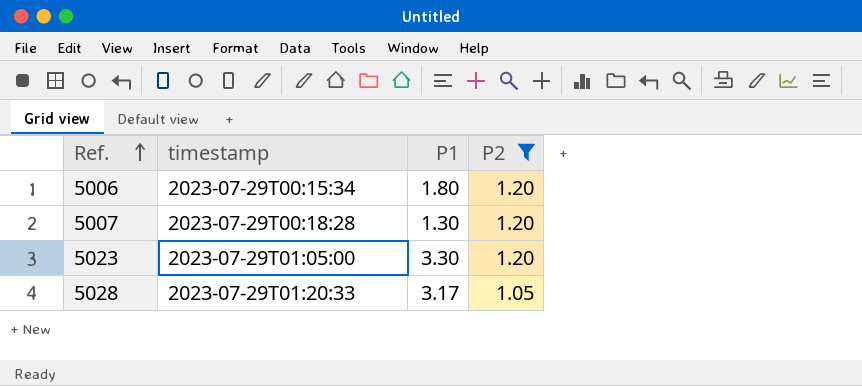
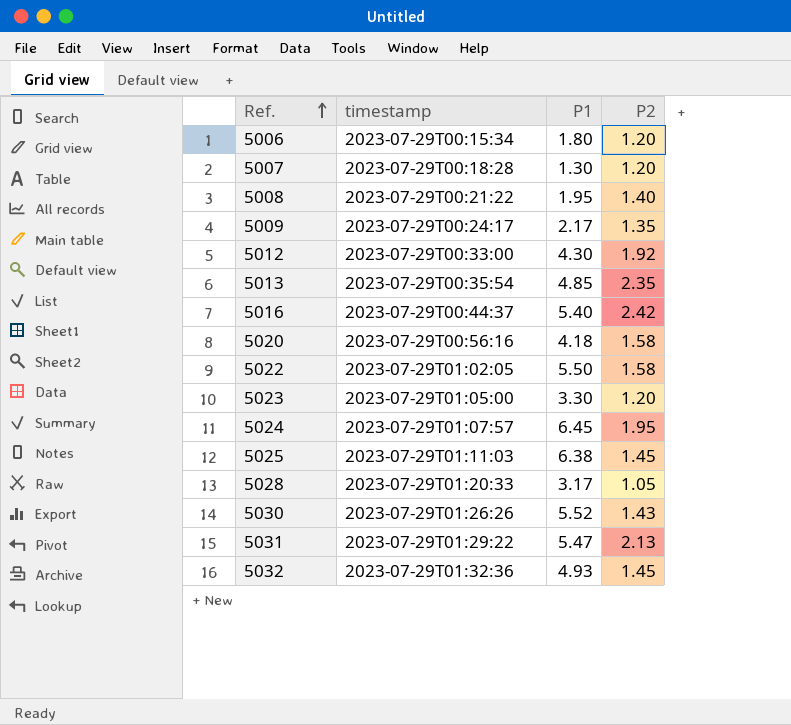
filter: P2 <= 1.20 -> none

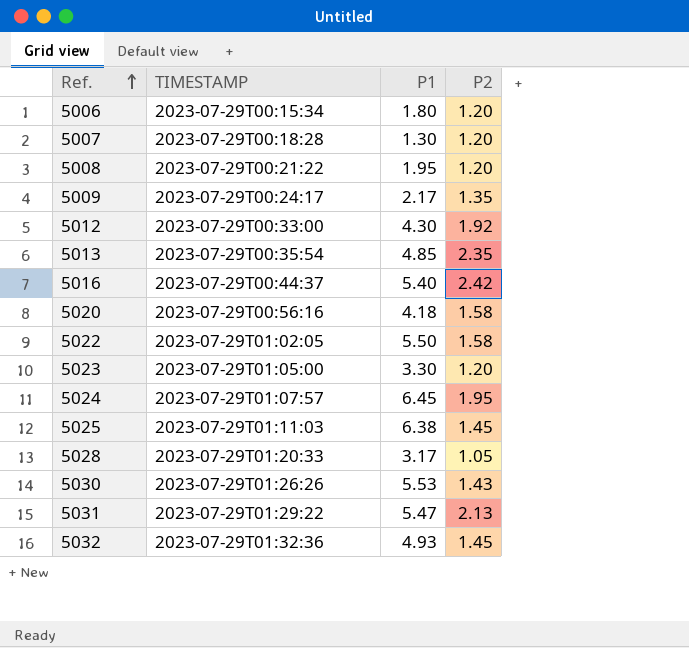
column name: timestamp -> TIMESTAMP
5008 | P2: 1.40 -> 1.20
5030 | P1: 5.52 -> 5.53

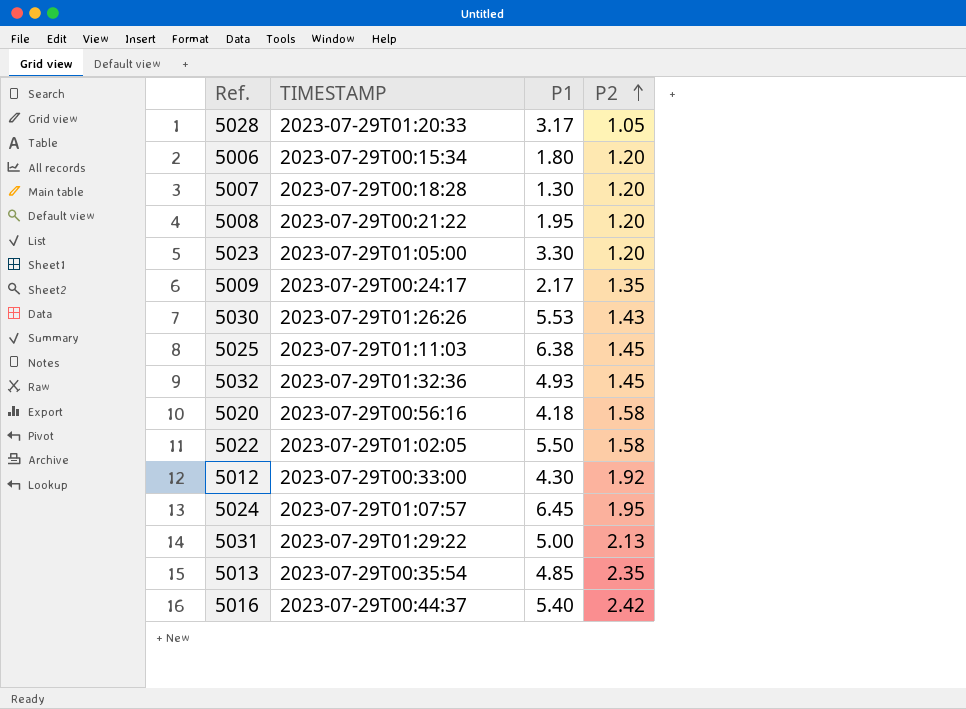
row order: Ref. ascending -> P2 ascending
5031 | P1: 5.47 -> 5.00

